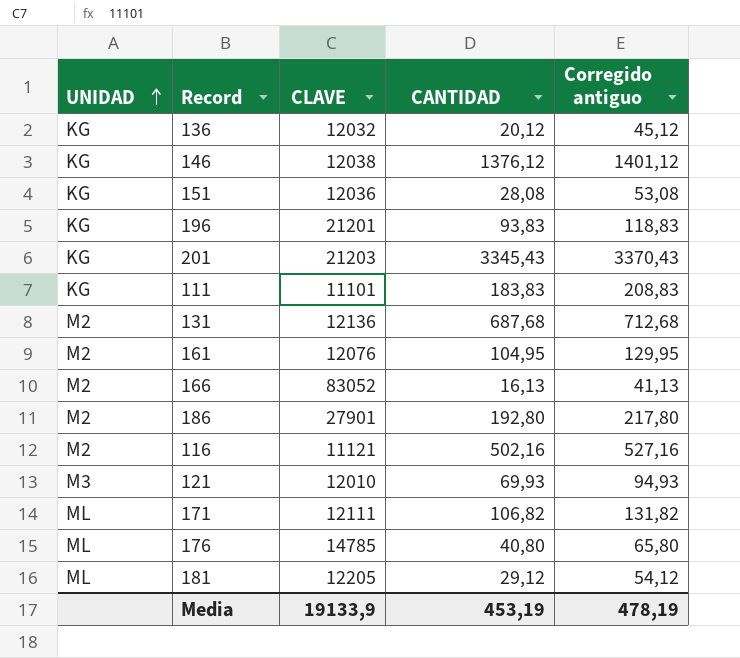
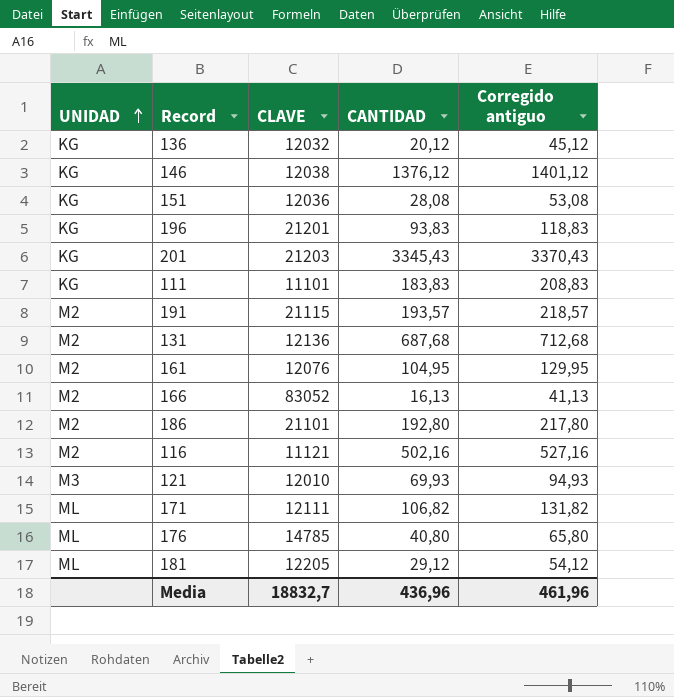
row 191: none -> M2 | 21115 | 193,57 | 218,57
186 | CLAVE: 27901 -> 21101
Media | CLAVE: 19133,9 -> 18832,7
Media | CANTIDAD: 453,19 -> 436,96
Media | Corregido antiguo: 478,19 -> 461,96

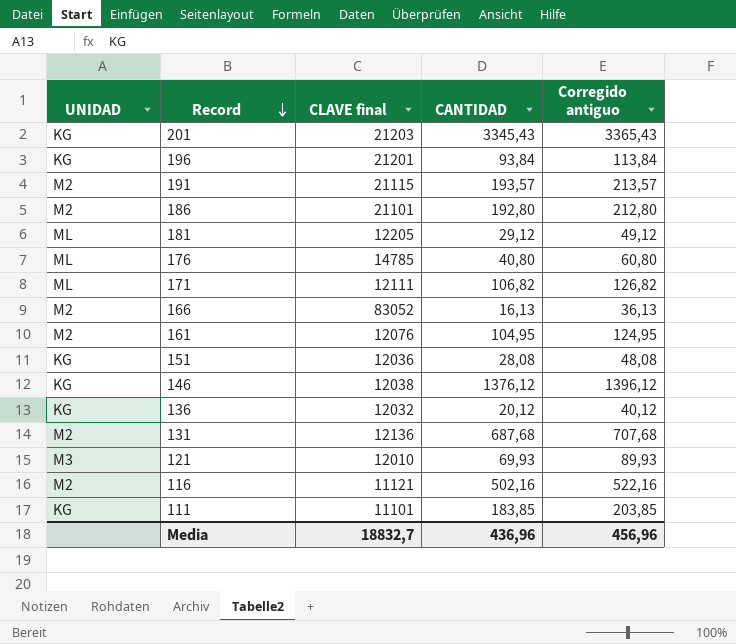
row order: UNIDAD ascending -> Record descending
column name: CLAVE -> CLAVE final
column Corregido antiguo | formula: [CANTIDAD] + 25 -> [CANTIDAD] + 20
196 | CANTIDAD: 93,83 -> 93,84
111 | CANTIDAD: 183,83 -> 183,85
Media | Corregido antiguo: 461,96 -> 456,96

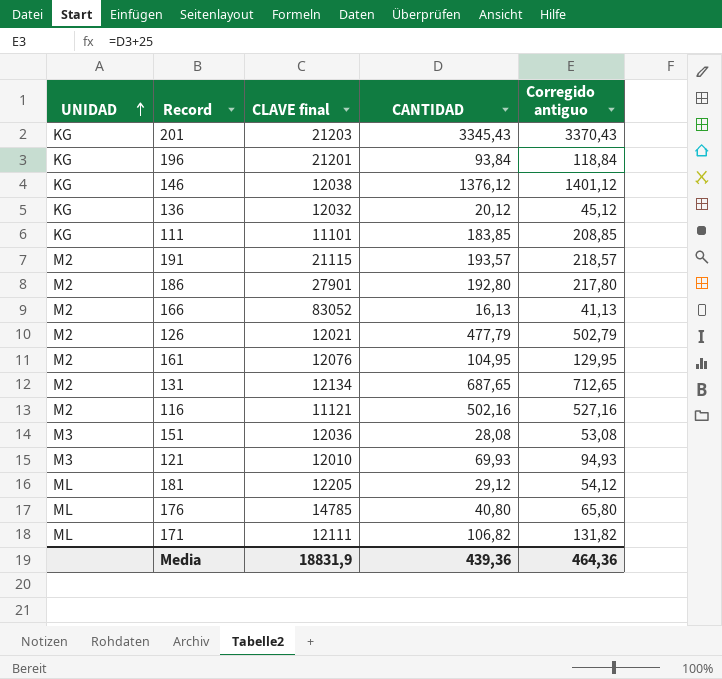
row order: Record descending -> UNIDAD ascending
column Corregido antiguo | formula: [CANTIDAD] + 20 -> [CANTIDAD] + 25
186 | CLAVE final: 21101 -> 27901
row 126: none -> M2 | 12021 | 477,79 | 502,79
131 | CLAVE final: 12136 -> 12134
131 | CANTIDAD: 687,68 -> 687,65
151 | UNIDAD: KG -> M3
Media | CLAVE final: 18832,7 -> 18831,9
Media | CANTIDAD: 436,96 -> 439,36
Media | Corregido antiguo: 456,96 -> 464,36

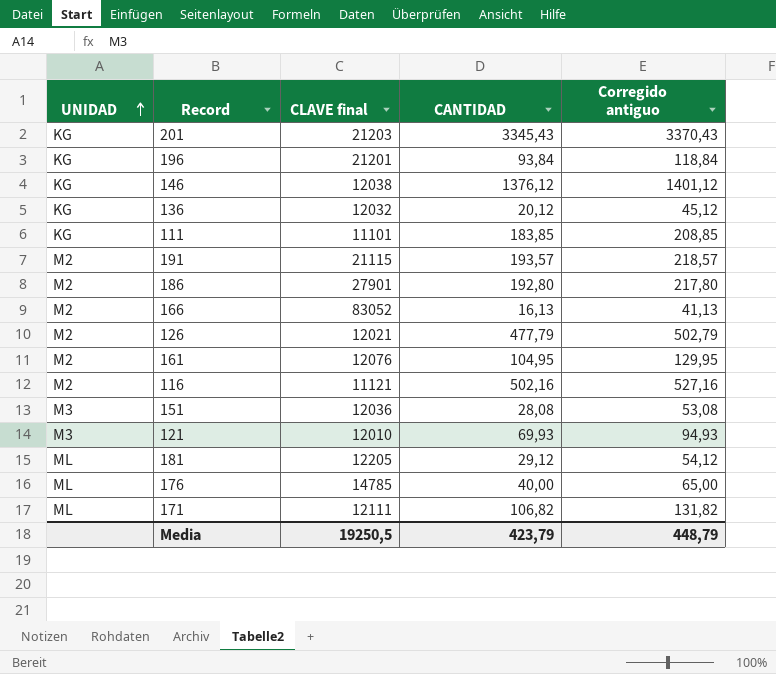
row 131: M2 | 12134 | 687,65 | 712,65 -> none
176 | CANTIDAD: 40,80 -> 40,00
176 | Corregido antiguo: 65,80 -> 65,00
Media | CLAVE final: 18831,9 -> 19250,5
Media | CANTIDAD: 439,36 -> 423,79
Media | Corregido antiguo: 464,36 -> 448,79

